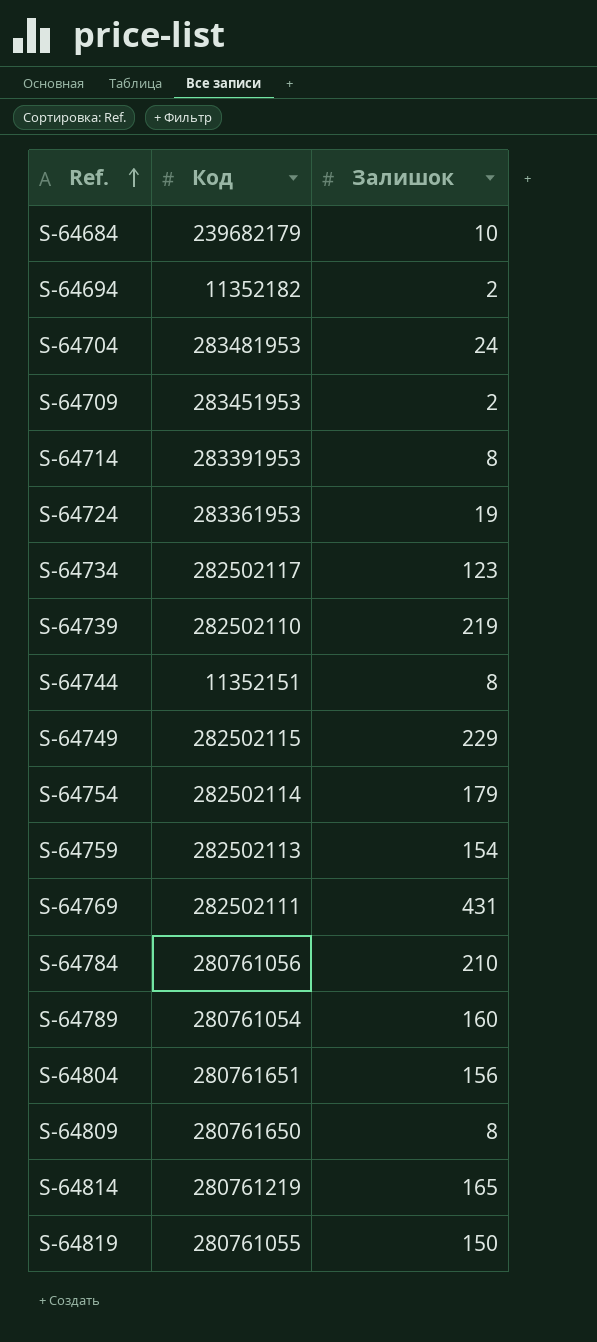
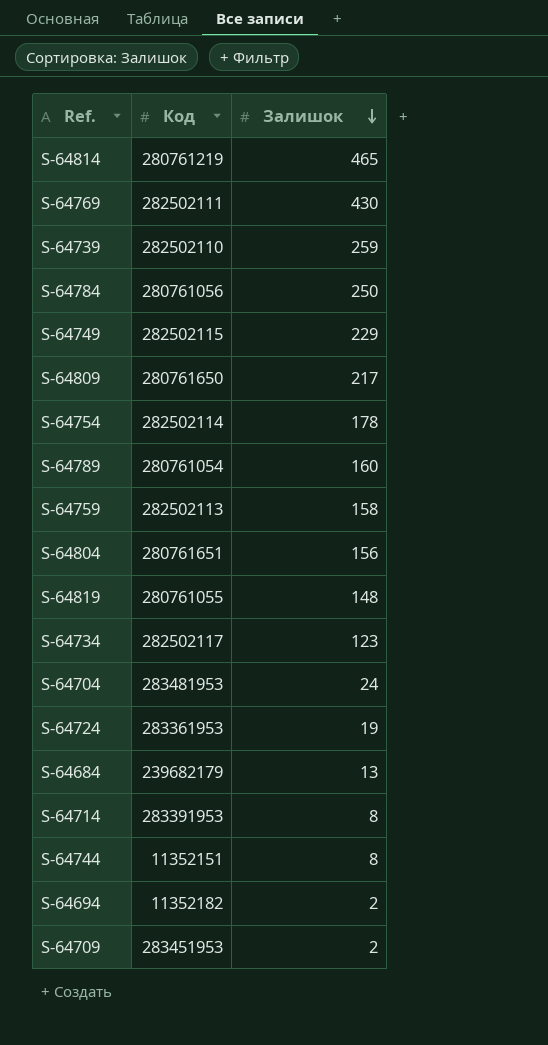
row order: Ref. ascending -> Залишок descending
S-64814 | Залишок: 165 -> 465
S-64769 | Залишок: 431 -> 430
S-64739 | Залишок: 219 -> 259
S-64784 | Залишок: 210 -> 250
S-64809 | Залишок: 8 -> 217
S-64754 | Залишок: 179 -> 178
S-64759 | Залишок: 154 -> 158
S-64819 | Залишок: 150 -> 148
S-64684 | Залишок: 10 -> 13

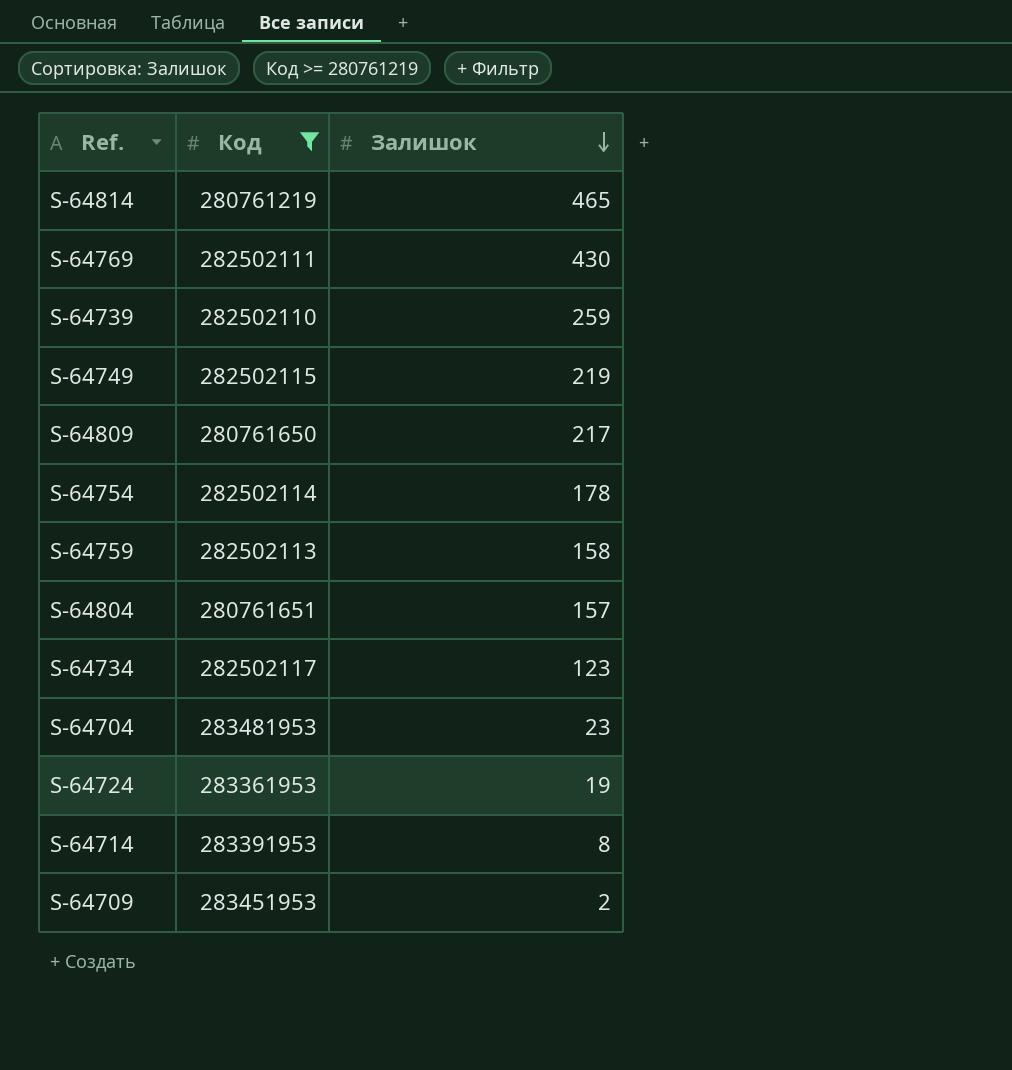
filter: none -> Код >= 280761219
S-64749 | Залишок: 229 -> 219
S-64804 | Залишок: 156 -> 157
S-64704 | Залишок: 24 -> 23

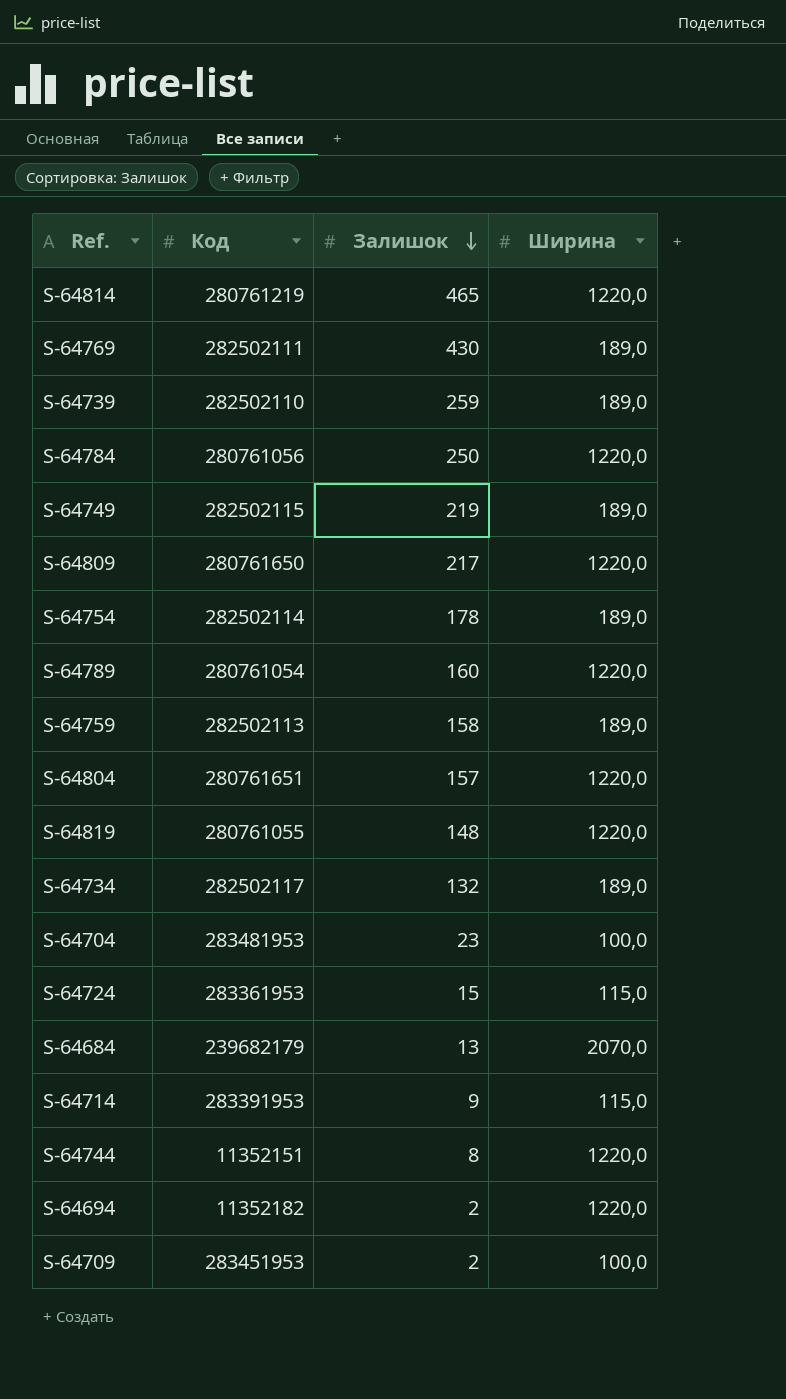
filter: Код >= 280761219 -> none
column Ширина | position: none -> 4
S-64734 | Залишок: 123 -> 132
S-64724 | Залишок: 19 -> 15
S-64714 | Залишок: 8 -> 9

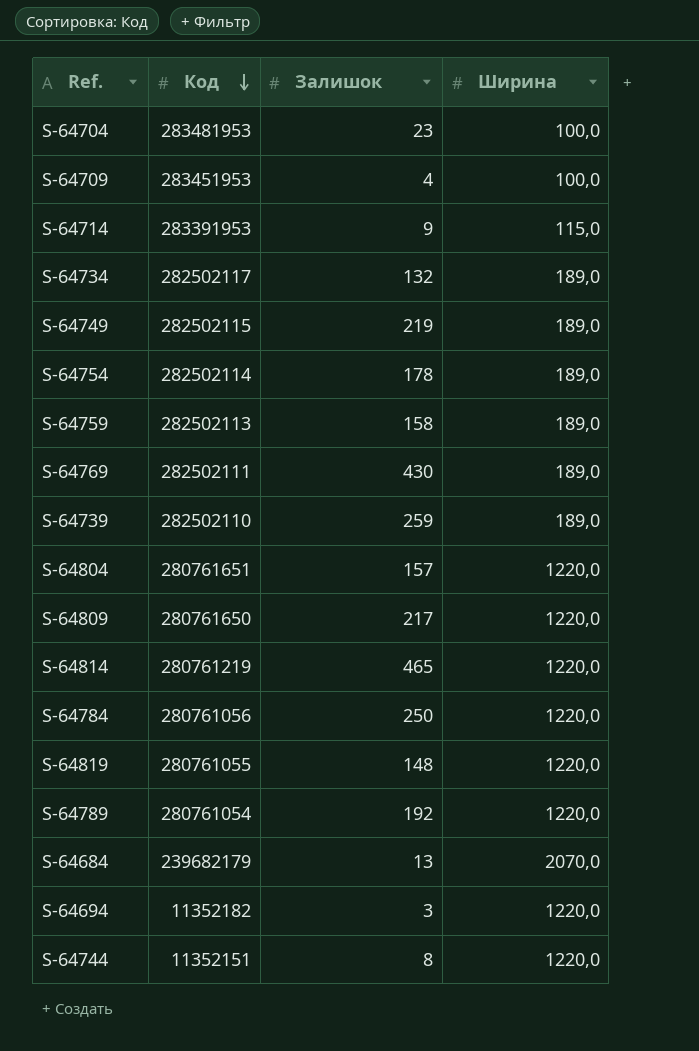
row order: Залишок descending -> Код descending
row S-64724: 283361953 | 15 | 115,0 -> none
S-64709 | Залишок: 2 -> 4
S-64789 | Залишок: 160 -> 192
S-64694 | Залишок: 2 -> 3

